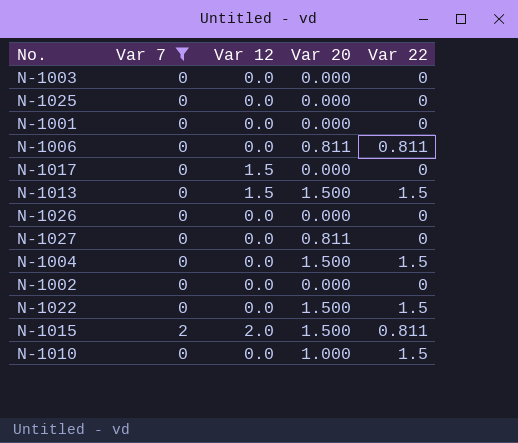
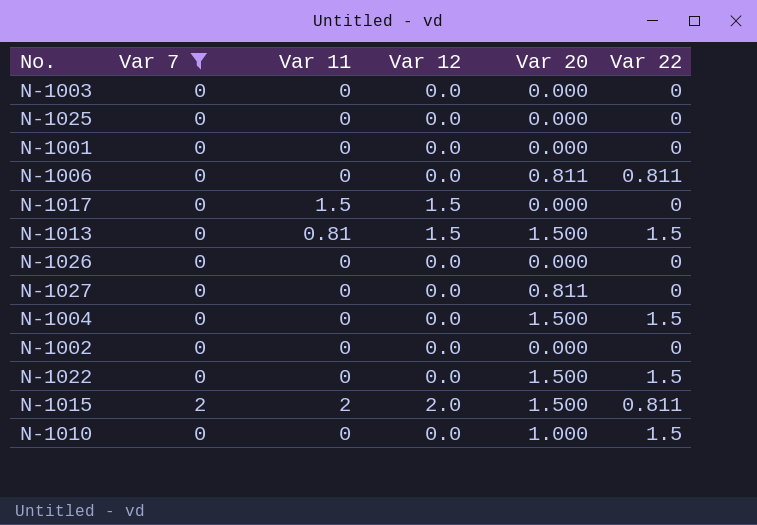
column Var 11 | position: none -> 3

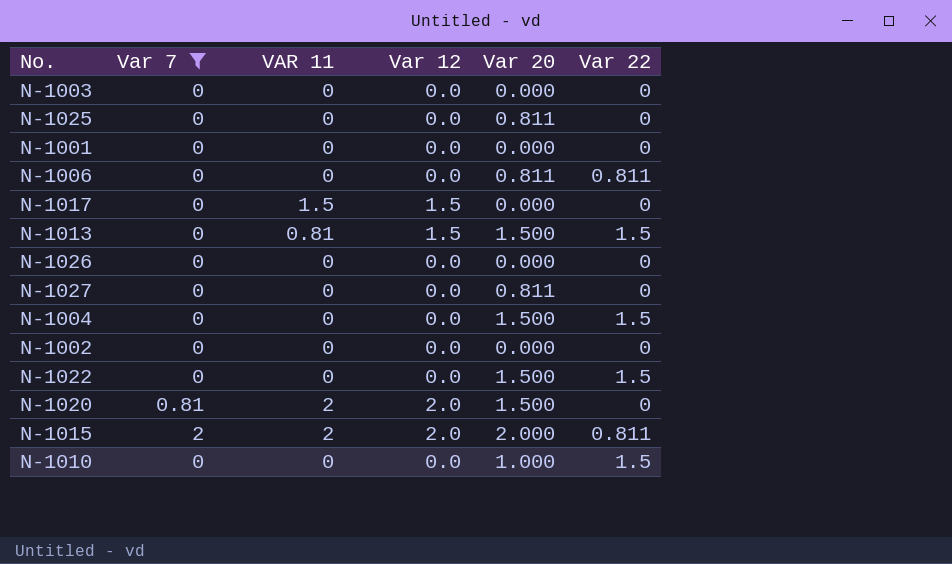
column name: Var 11 -> VAR 11
N-1025 | Var 20: 0.000 -> 0.811
row N-1020: none -> 0.81 | 2 | 2.0 | 1.500 | 0
N-1015 | Var 20: 1.500 -> 2.000

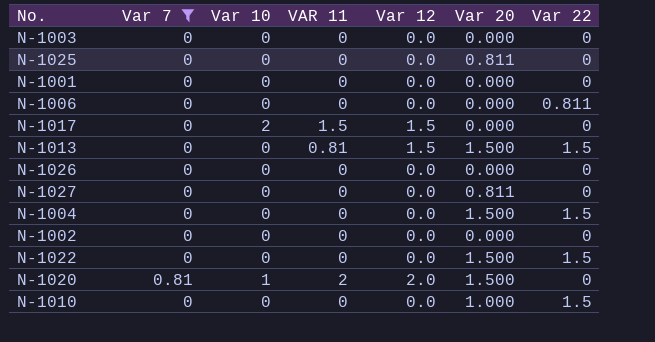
column Var 10 | position: none -> 3
row N-1015: 2 | 2 | 2.0 | 2.000 | 0.811 -> none
N-1006 | Var 20: 0.811 -> 0.000

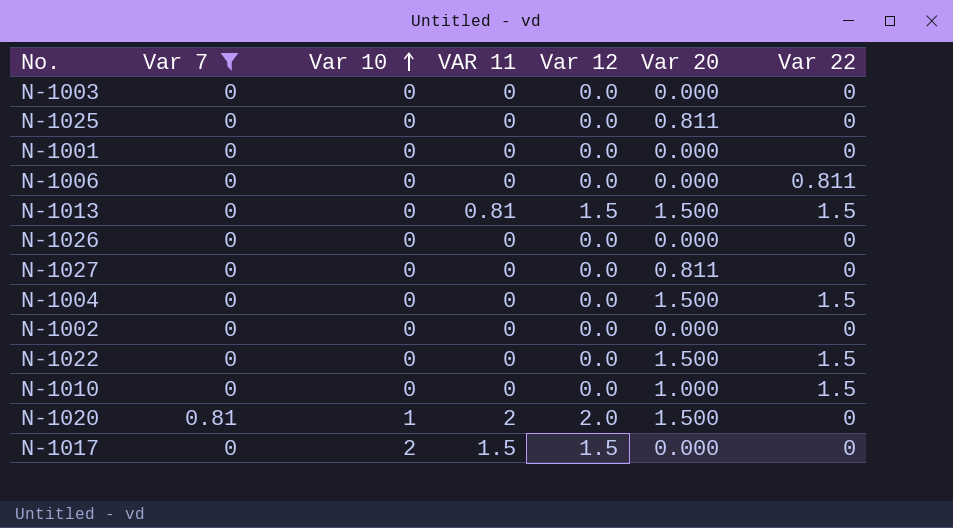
row order: none -> Var 10 ascending

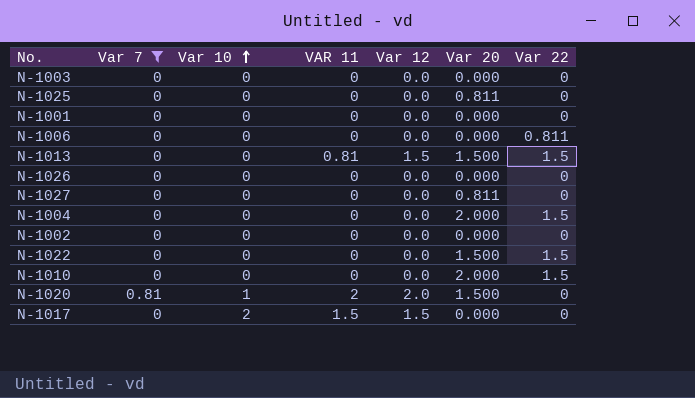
N-1004 | Var 20: 1.500 -> 2.000
N-1010 | Var 20: 1.000 -> 2.000

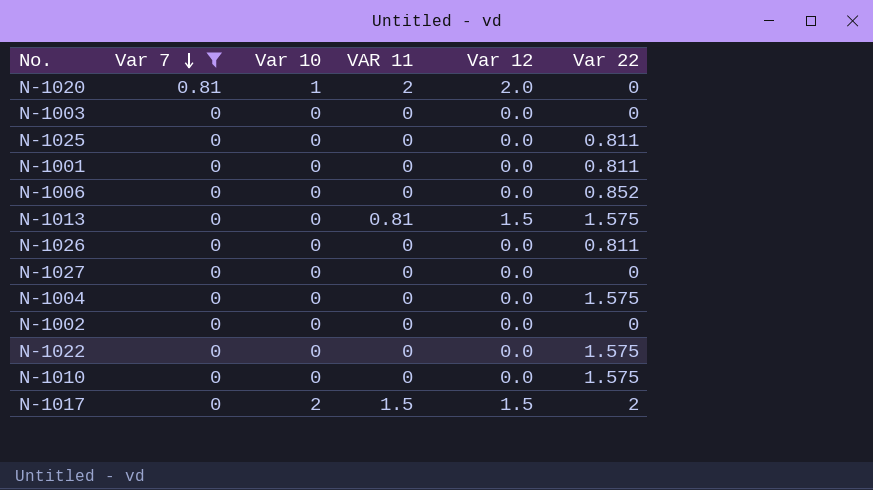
row order: Var 10 ascending -> Var 7 descending
column Var 20 | position: 6 -> none
N-1025 | Var 22: 0 -> 0.811
N-1001 | Var 22: 0 -> 0.811
N-1006 | Var 22: 0.811 -> 0.852
N-1013 | Var 22: 1.5 -> 1.575
N-1026 | Var 22: 0 -> 0.811
N-1004 | Var 22: 1.5 -> 1.575
N-1022 | Var 22: 1.5 -> 1.575
N-1010 | Var 22: 1.5 -> 1.575
N-1017 | Var 22: 0 -> 2

